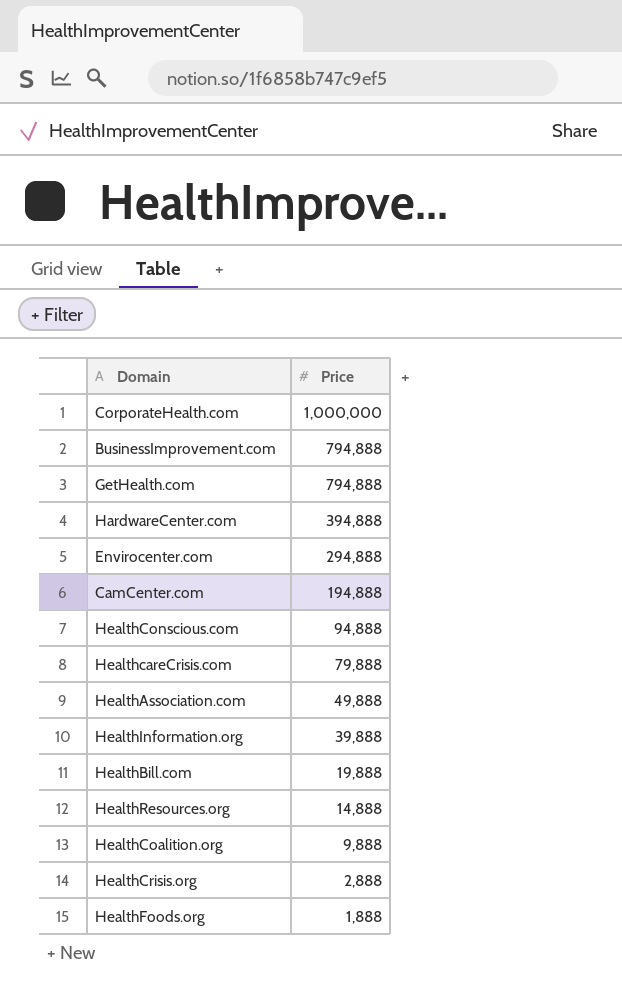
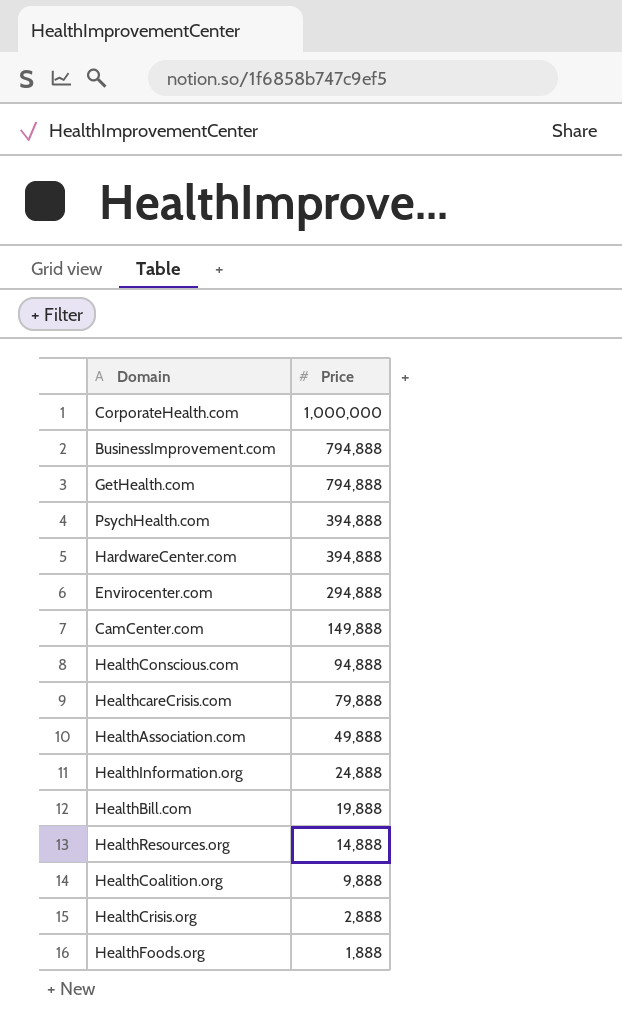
row PsychHealth.com: none -> 394,888
CamCenter.com | Price: 194,888 -> 149,888
HealthInformation.org | Price: 39,888 -> 24,888

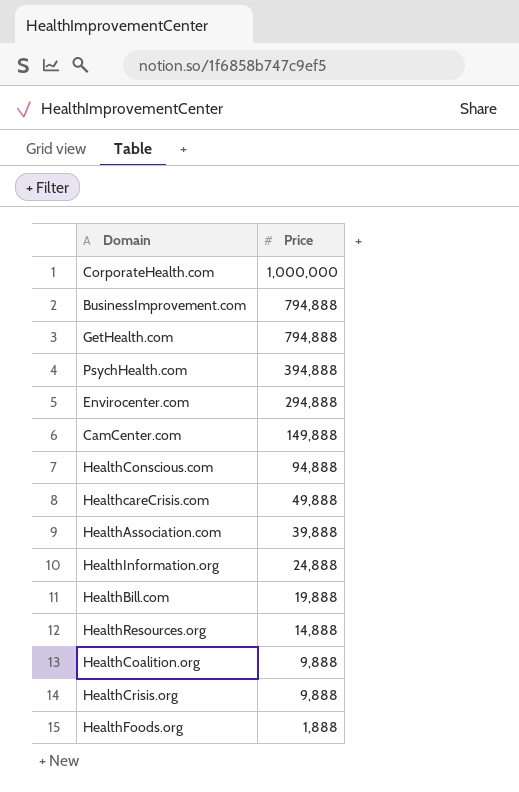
row HardwareCenter.com: 394,888 -> none
HealthcareCrisis.com | Price: 79,888 -> 49,888
HealthAssociation.com | Price: 49,888 -> 39,888
HealthCrisis.org | Price: 2,888 -> 9,888

